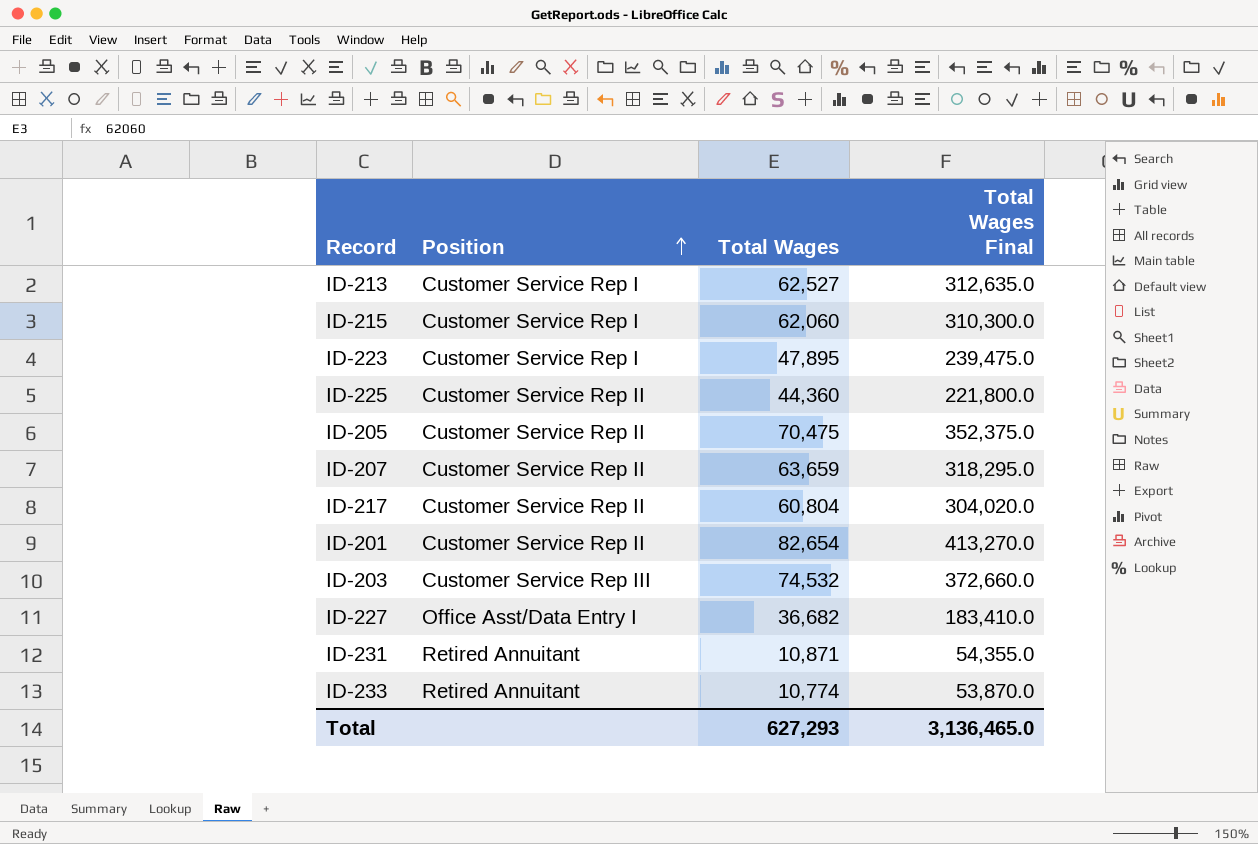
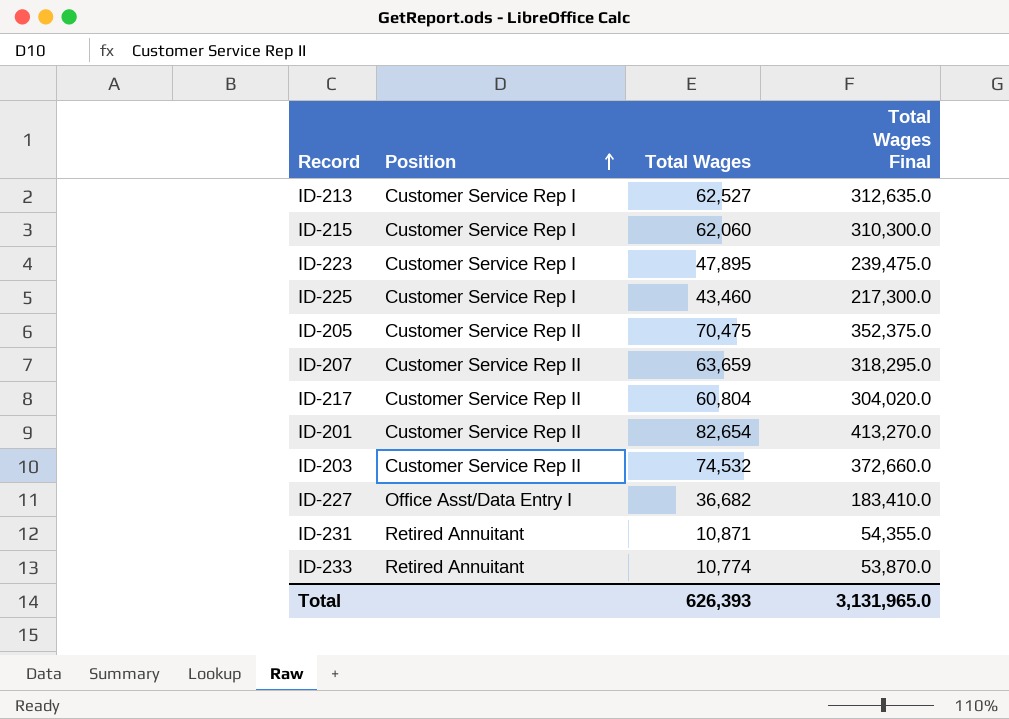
ID-225 | Position: Customer Service Rep II -> Customer Service Rep I
ID-225 | Total Wages: 44,360 -> 43,460
ID-225 | Total Wages Final: 221,800.0 -> 217,300.0
ID-203 | Position: Customer Service Rep III -> Customer Service Rep II
Total | Total Wages: 627,293 -> 626,393
Total | Total Wages Final: 3,136,465.0 -> 3,131,965.0

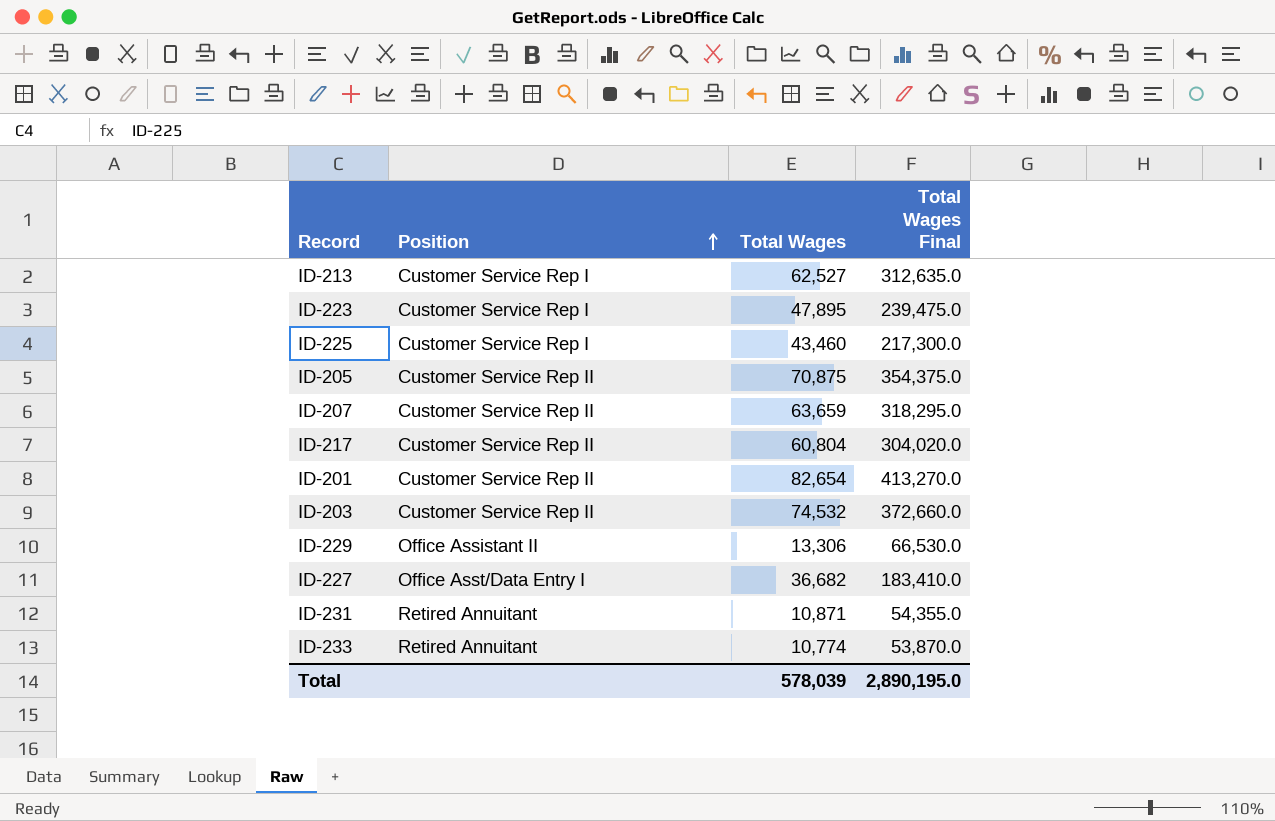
row ID-215: Customer Service Rep I | 62,060 | 310,300.0 -> none
ID-205 | Total Wages: 70,475 -> 70,875
ID-205 | Total Wages Final: 352,375.0 -> 354,375.0
row ID-229: none -> Office Assistant II | 13,306 | 66,530.0
Total | Total Wages: 626,393 -> 578,039
Total | Total Wages Final: 3,131,965.0 -> 2,890,195.0

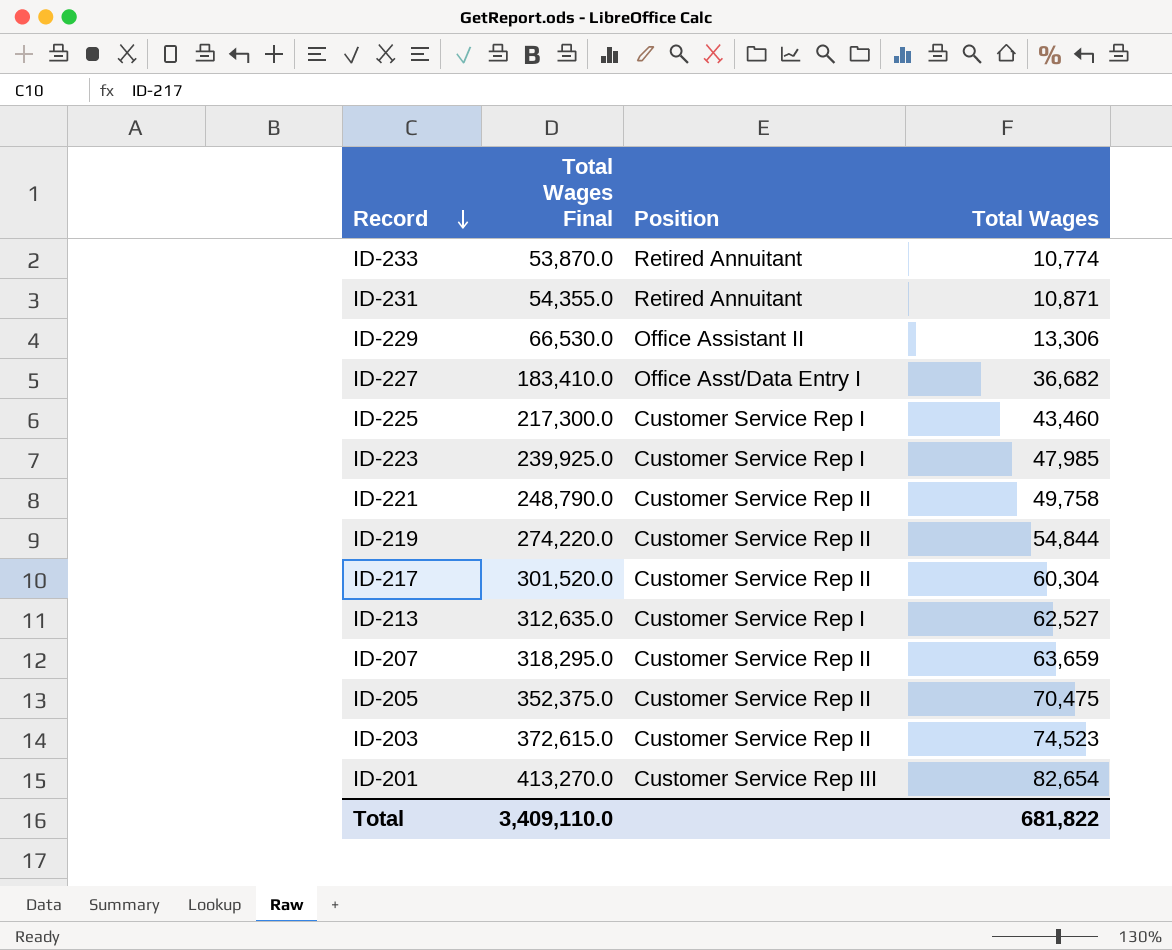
row order: Position ascending -> Record descending
column Total Wages Final | position: 4 -> 2
ID-223 | Total Wages Final: 239,475.0 -> 239,925.0
ID-223 | Total Wages: 47,895 -> 47,985
row ID-221: none -> 248,790.0 | Customer Service Rep II | 49,758
row ID-219: none -> 274,220.0 | Customer Service Rep II | 54,844
ID-217 | Total Wages Final: 304,020.0 -> 301,520.0
ID-217 | Total Wages: 60,804 -> 60,304
ID-205 | Total Wages Final: 354,375.0 -> 352,375.0
ID-205 | Total Wages: 70,875 -> 70,475
ID-203 | Total Wages Final: 372,660.0 -> 372,615.0
ID-203 | Total Wages: 74,532 -> 74,523
ID-201 | Position: Customer Service Rep II -> Customer Service Rep III
Total | Total Wages Final: 2,890,195.0 -> 3,409,110.0
Total | Total Wages: 578,039 -> 681,822

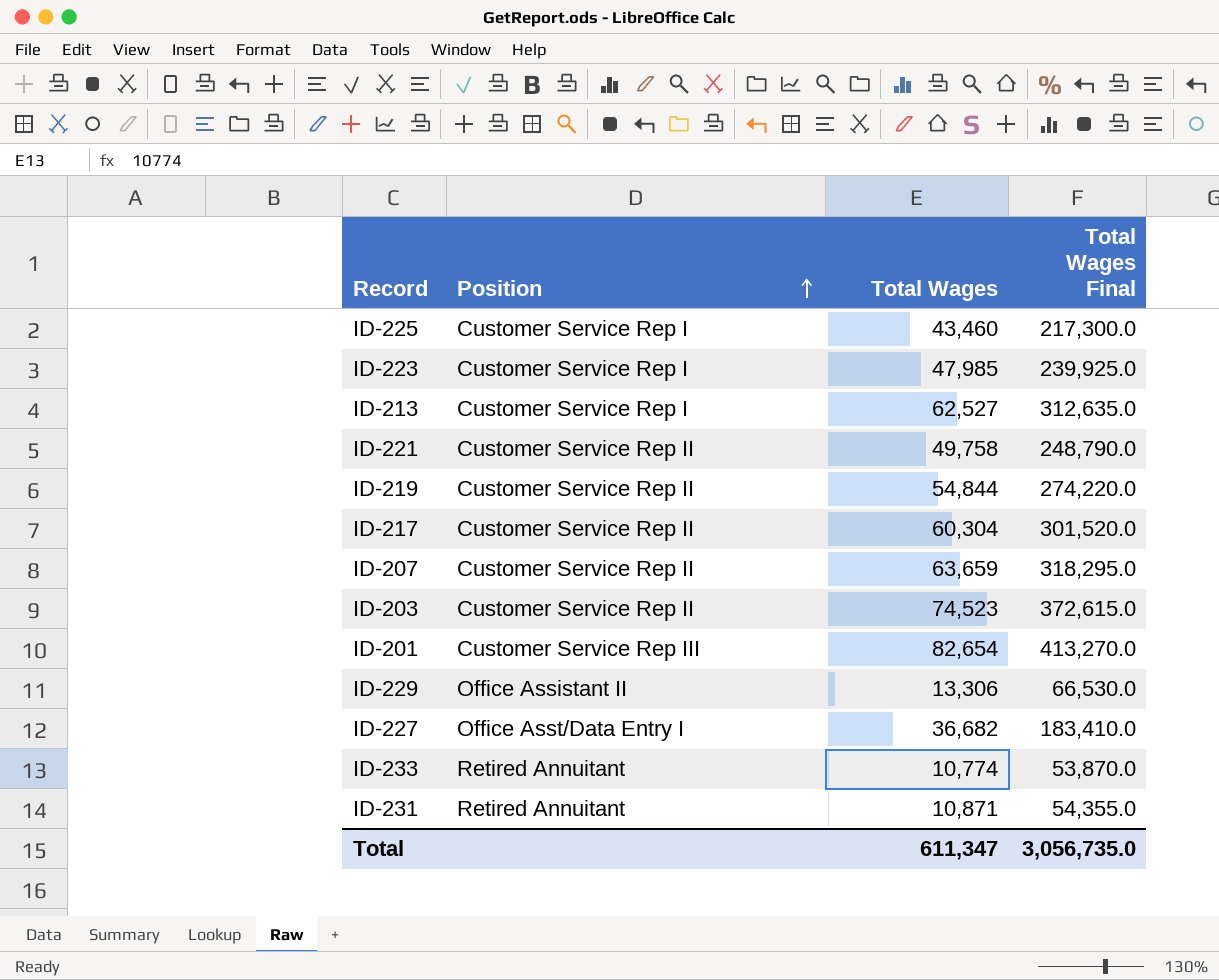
row order: Record descending -> Position ascending
column Total Wages Final | position: 2 -> 4
row ID-205: 352,375.0 | Customer Service Rep II | 70,475 -> none
Total | Total Wages: 681,822 -> 611,347
Total | Total Wages Final: 3,409,110.0 -> 3,056,735.0

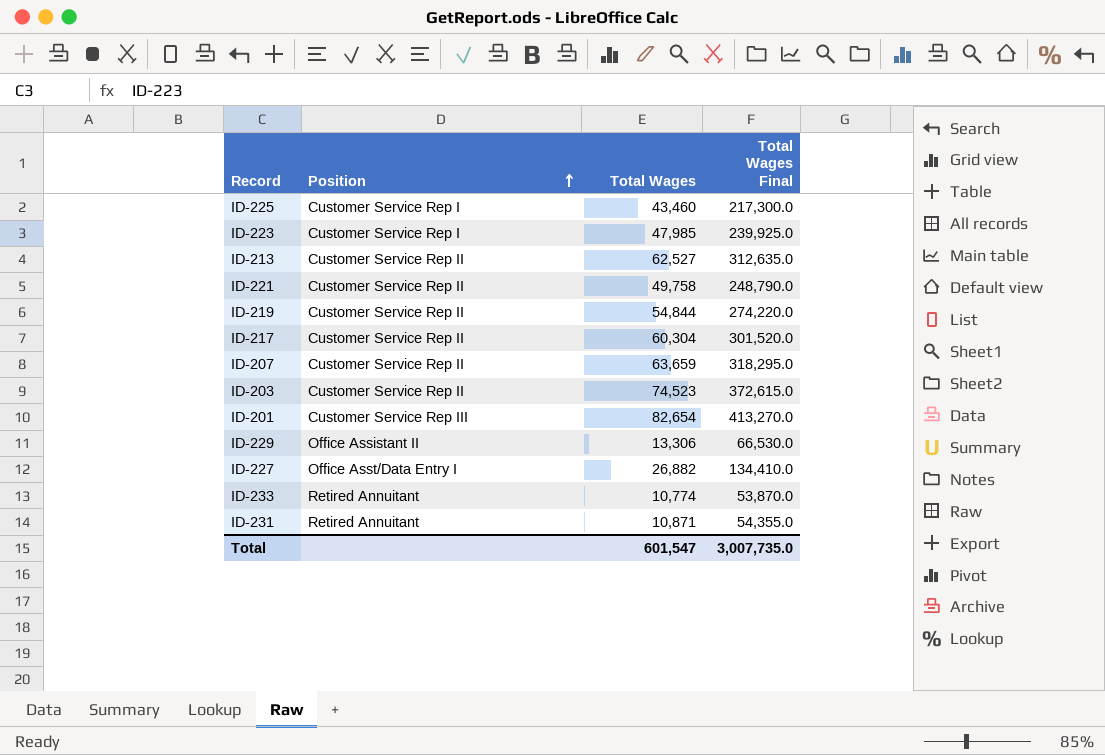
ID-213 | Position: Customer Service Rep I -> Customer Service Rep II
ID-227 | Total Wages: 36,682 -> 26,882
ID-227 | Total Wages Final: 183,410.0 -> 134,410.0
Total | Total Wages: 611,347 -> 601,547
Total | Total Wages Final: 3,056,735.0 -> 3,007,735.0

